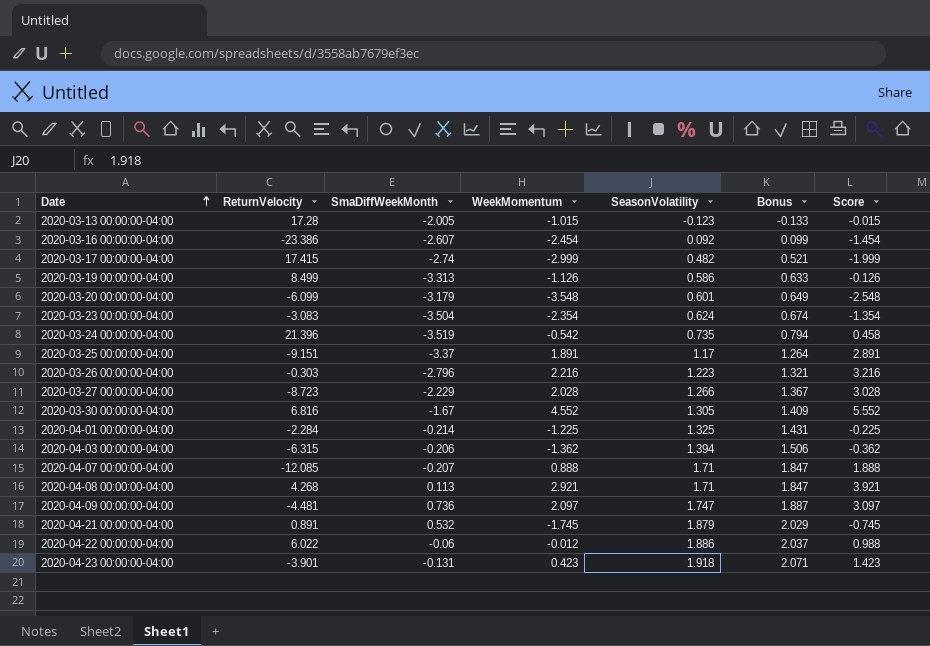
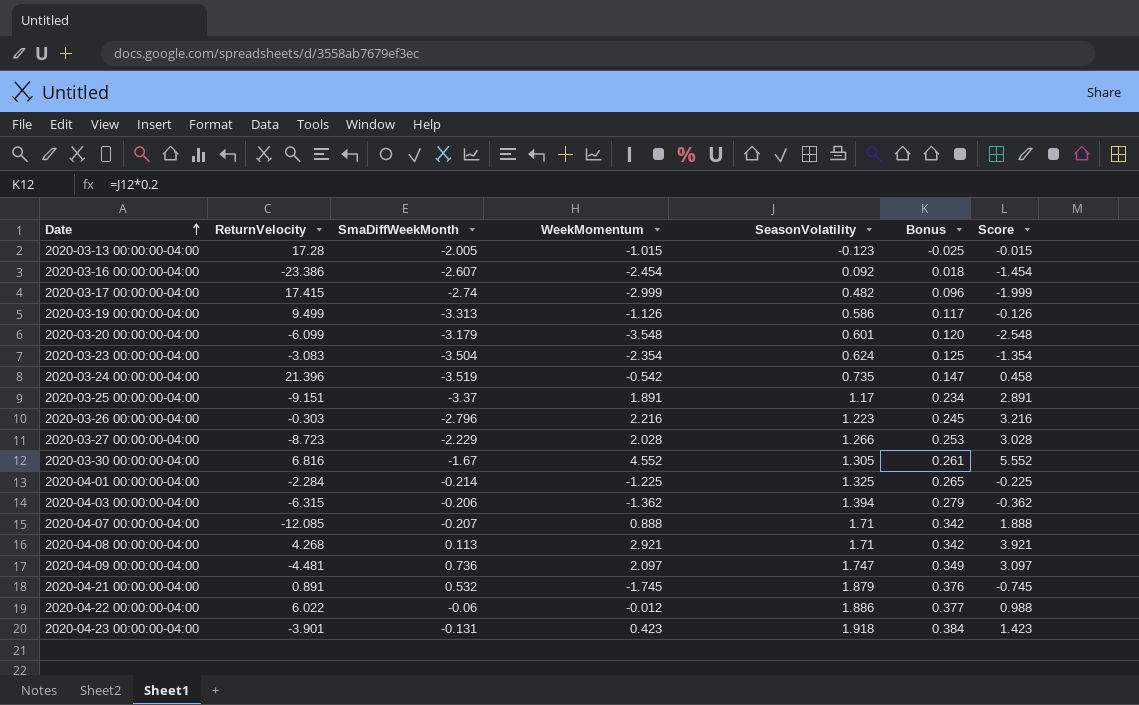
column Bonus | formula: [SeasonVolatility] * 1.08 -> [SeasonVolatility] * 0.2
2020-03-19 00:00:00-04:00 | ReturnVelocity: 8.499 -> 9.499

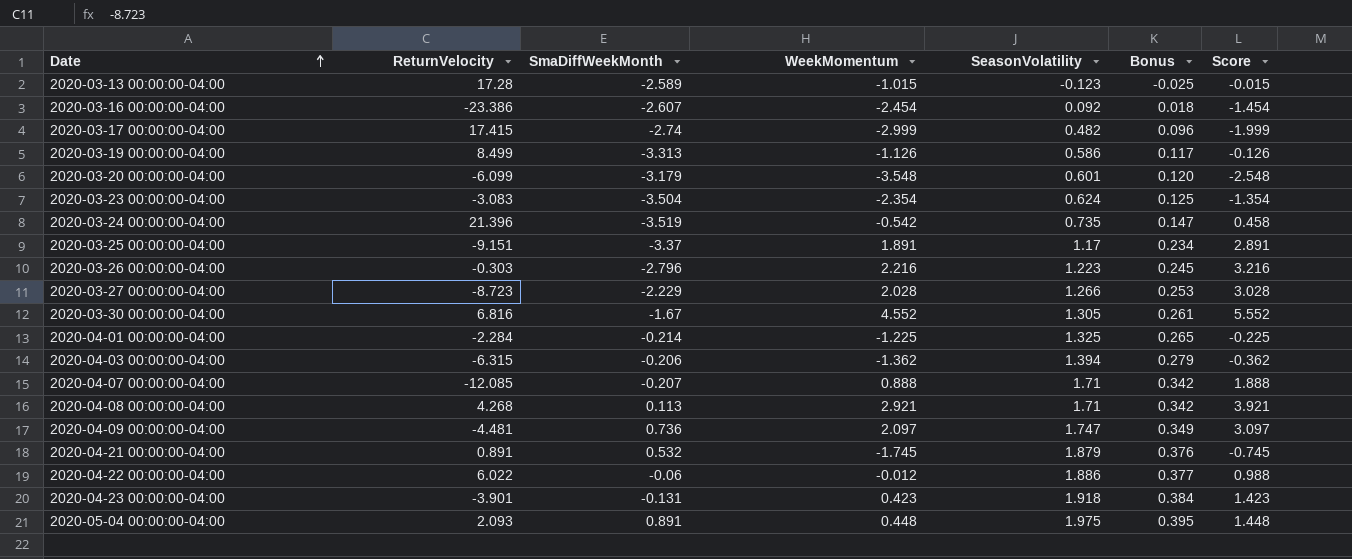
2020-03-13 00:00:00-04:00 | SmaDiffWeekMonth: -2.005 -> -2.589
2020-03-19 00:00:00-04:00 | ReturnVelocity: 9.499 -> 8.499
row 2020-05-04 00:00:00-04:00: none -> 2.093 | 0.891 | 0.448 | 1.975 | 0.395 | 1.448

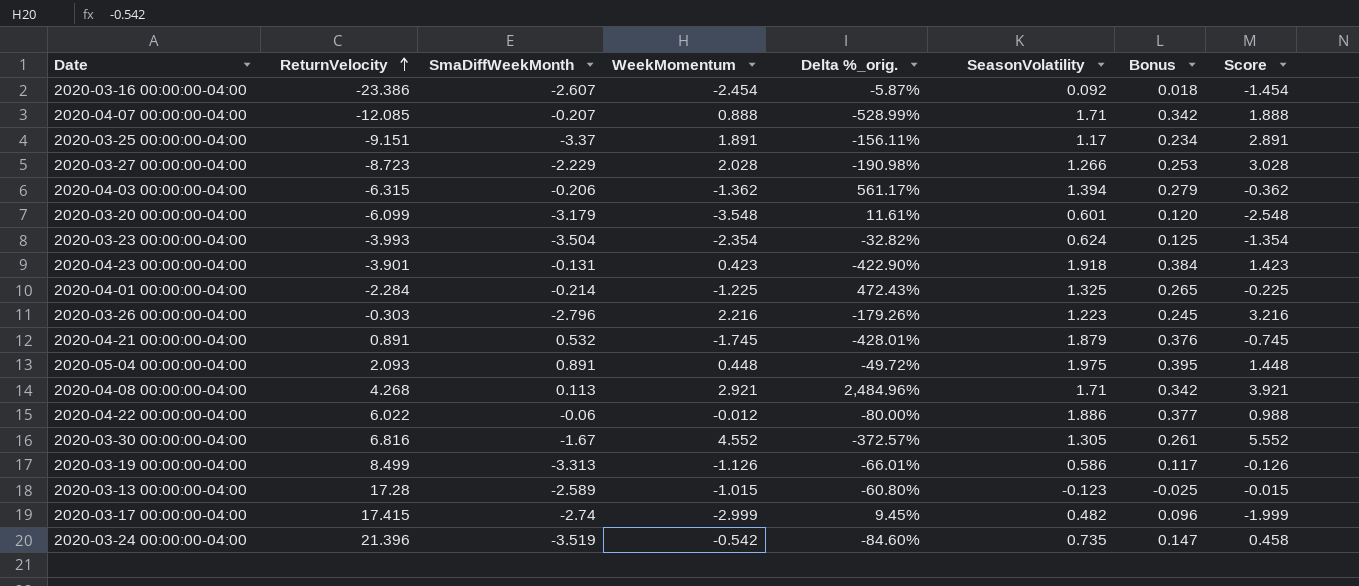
row order: Date ascending -> ReturnVelocity ascending
column Delta %_orig. | formula: none -> ([WeekMomentum] - [SmaDiffWeekMonth]) / [SmaDiffWeekMonth]
row 2020-04-09 00:00:00-04:00: -4.481 | 0.736 | 2.097 | 1.747 | 0.349 | 3.097 -> none
2020-03-23 00:00:00-04:00 | ReturnVelocity: -3.083 -> -3.993

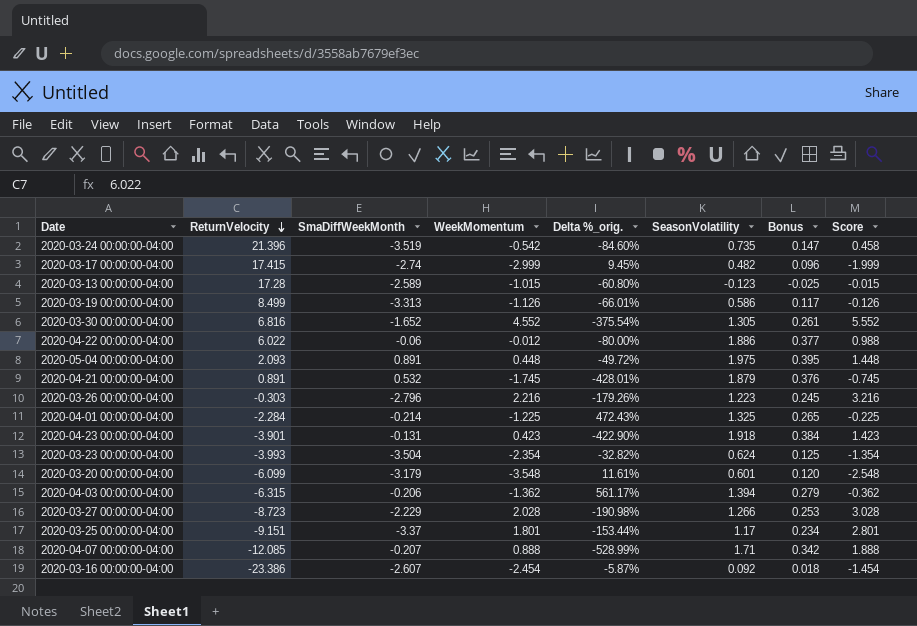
row order: ReturnVelocity ascending -> ReturnVelocity descending
row 2020-04-08 00:00:00-04:00: 4.268 | 0.113 | 2.921 | 2,484.96% | 1.71 | 0.342 | 3.921 -> none
2020-03-30 00:00:00-04:00 | SmaDiffWeekMonth: -1.67 -> -1.652
2020-03-30 00:00:00-04:00 | Delta %_orig.: -372.57% -> -375.54%
2020-03-25 00:00:00-04:00 | WeekMomentum: 1.891 -> 1.801
2020-03-25 00:00:00-04:00 | Delta %_orig.: -156.11% -> -153.44%
2020-03-25 00:00:00-04:00 | Score: 2.891 -> 2.801

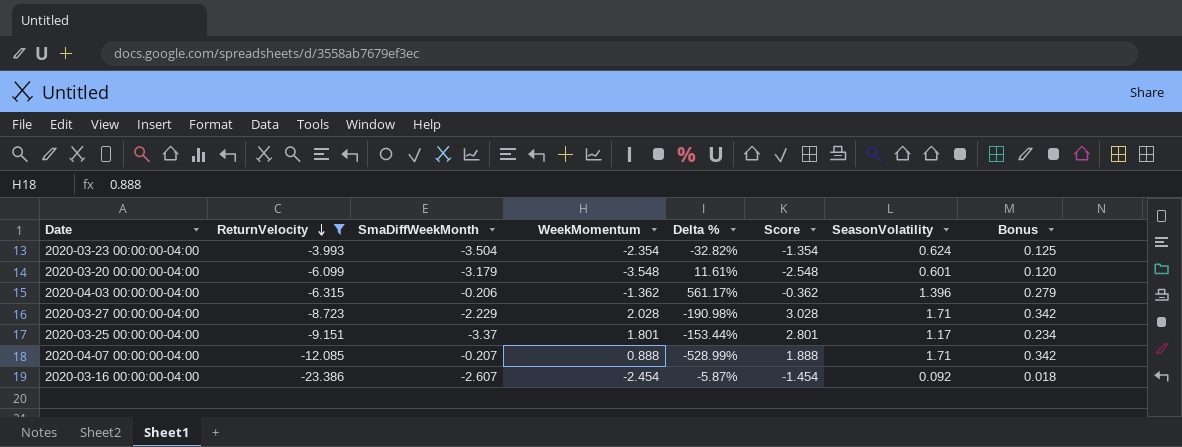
filter: none -> ReturnVelocity <= -3.993
column name: Delta %_orig. -> Delta %
column Score | position: 8 -> 6
2020-04-03 00:00:00-04:00 | SeasonVolatility: 1.394 -> 1.396
2020-03-27 00:00:00-04:00 | SeasonVolatility: 1.266 -> 1.71
2020-03-27 00:00:00-04:00 | Bonus: 0.253 -> 0.342

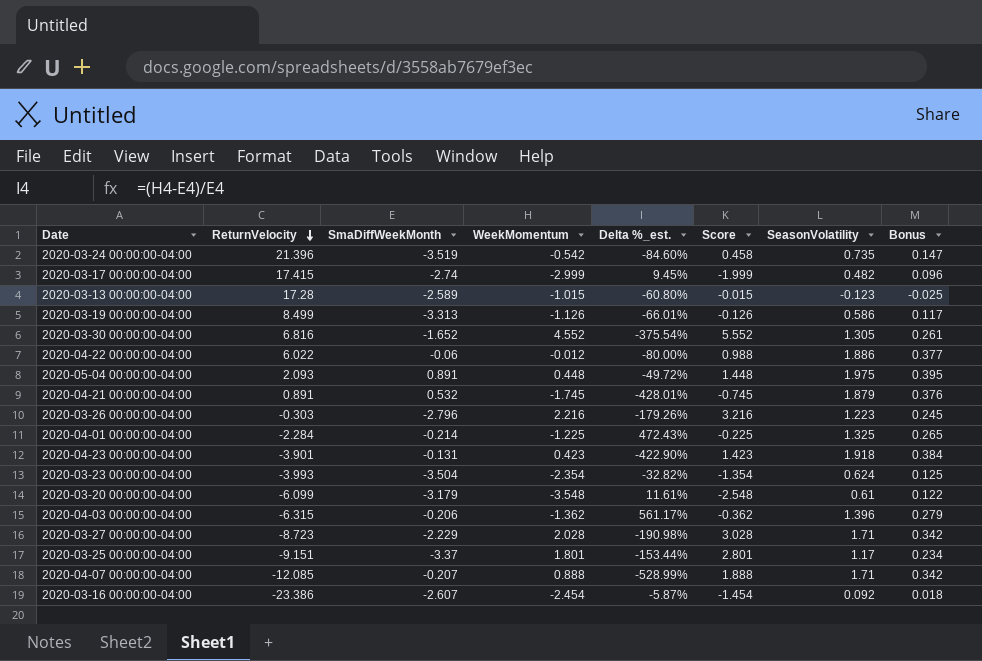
filter: ReturnVelocity <= -3.993 -> none
column name: Delta % -> Delta %_est.
2020-03-20 00:00:00-04:00 | SeasonVolatility: 0.601 -> 0.61
2020-03-20 00:00:00-04:00 | Bonus: 0.120 -> 0.122

